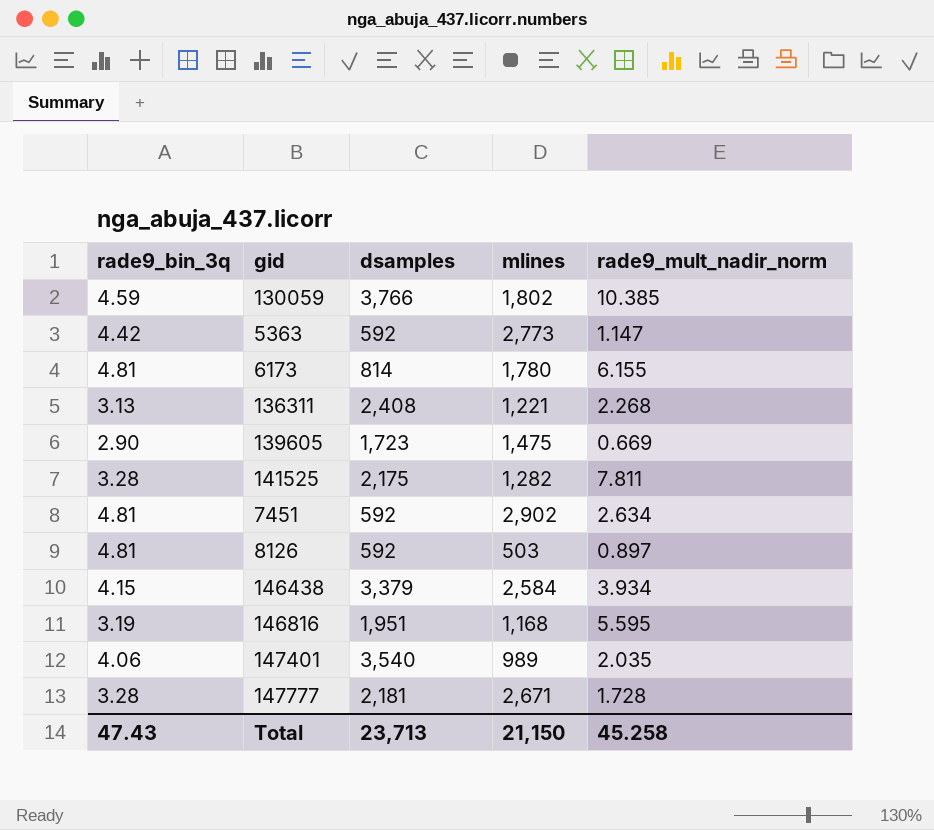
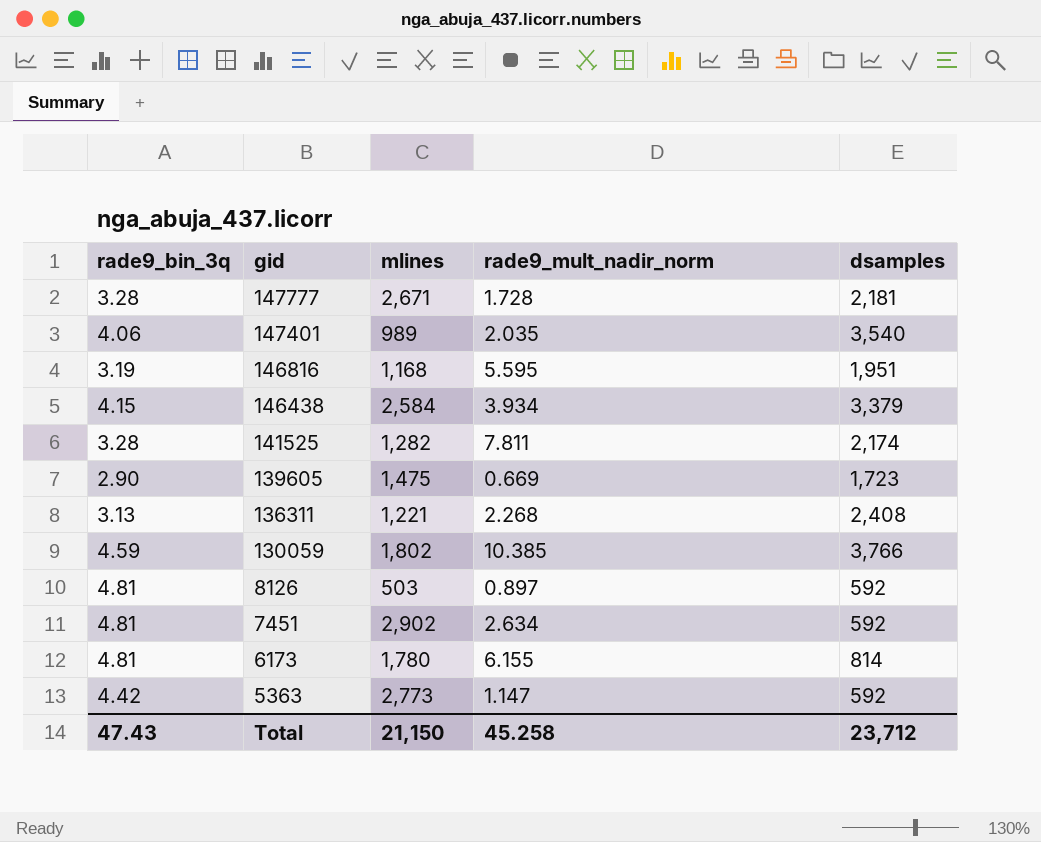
row order: none -> gid descending
column dsamples | position: 3 -> 5
141525 | dsamples: 2,175 -> 2,174
Total | dsamples: 23,713 -> 23,712

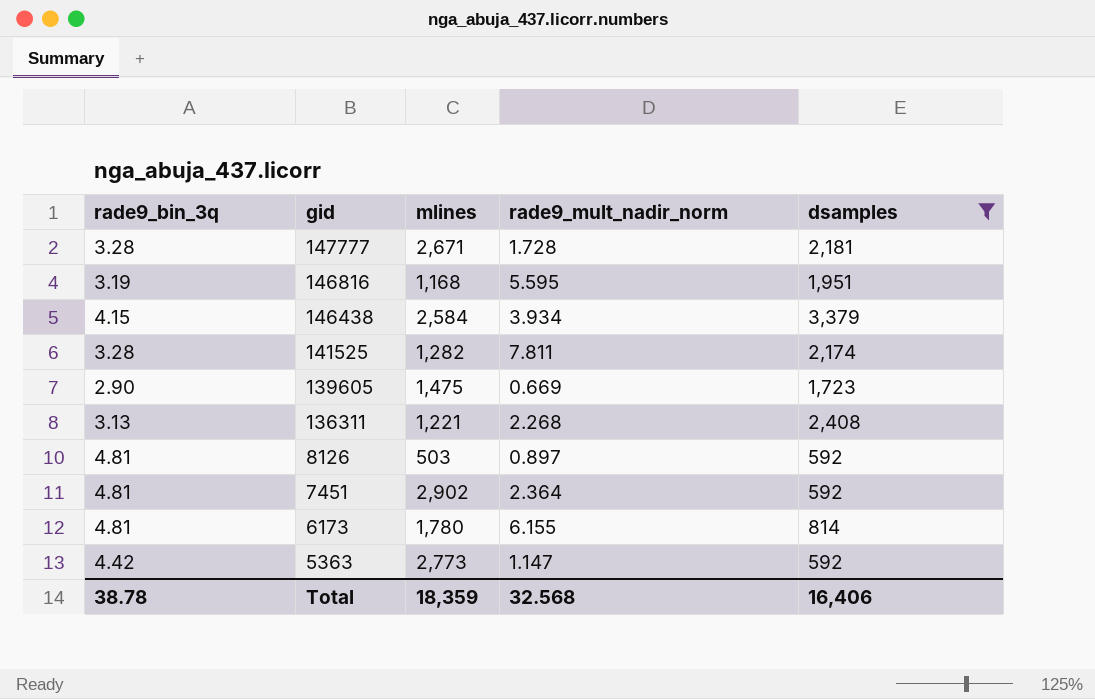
filter: none -> dsamples <= 3,379
7451 | rade9_mult_nadir_norm: 2.634 -> 2.364
Total | rade9_bin_3q: 47.43 -> 38.78
Total | mlines: 21,150 -> 18,359
Total | rade9_mult_nadir_norm: 45.258 -> 32.568
Total | dsamples: 23,712 -> 16,406

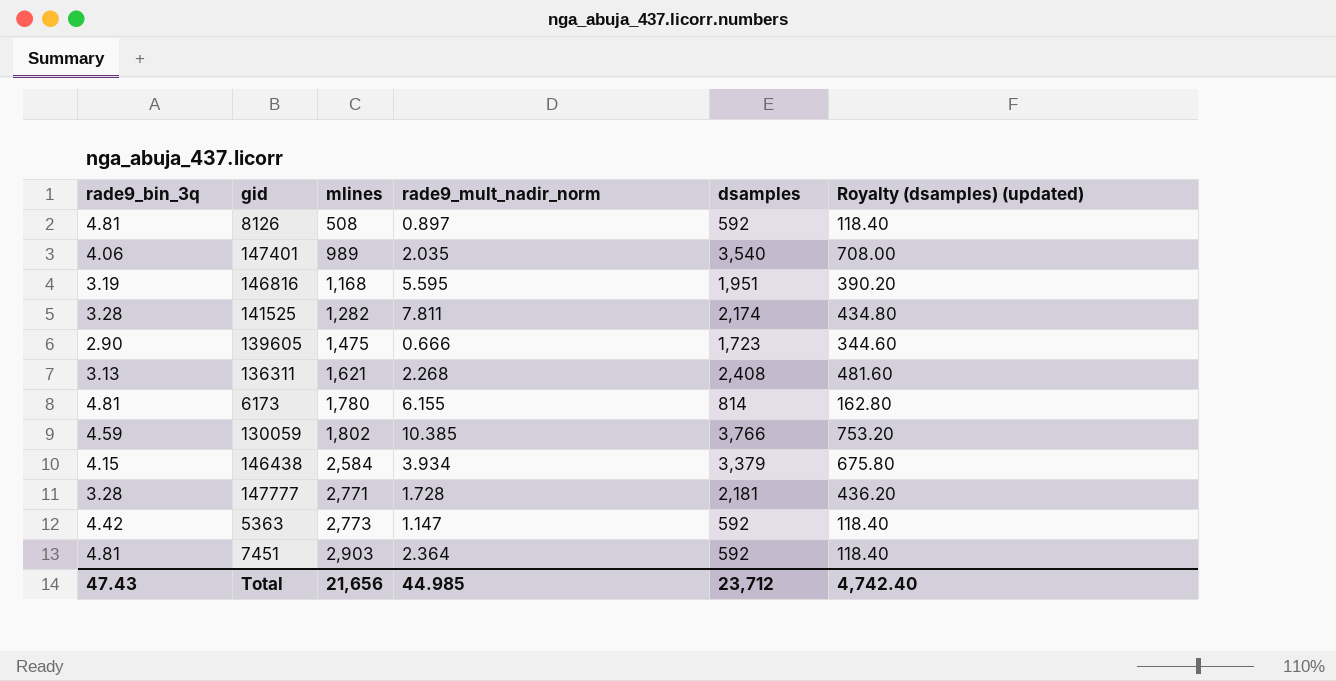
filter: dsamples <= 3,379 -> none
row order: gid descending -> mlines ascending
column Royalty (dsamples) (updated) | formula: none -> [dsamples] * 0.2
8126 | mlines: 503 -> 508
139605 | rade9_mult_nadir_norm: 0.669 -> 0.666
136311 | mlines: 1,221 -> 1,621
147777 | mlines: 2,671 -> 2,771
7451 | mlines: 2,902 -> 2,903
Total | rade9_bin_3q: 38.78 -> 47.43
Total | mlines: 18,359 -> 21,656
Total | rade9_mult_nadir_norm: 32.568 -> 44.985
Total | dsamples: 16,406 -> 23,712

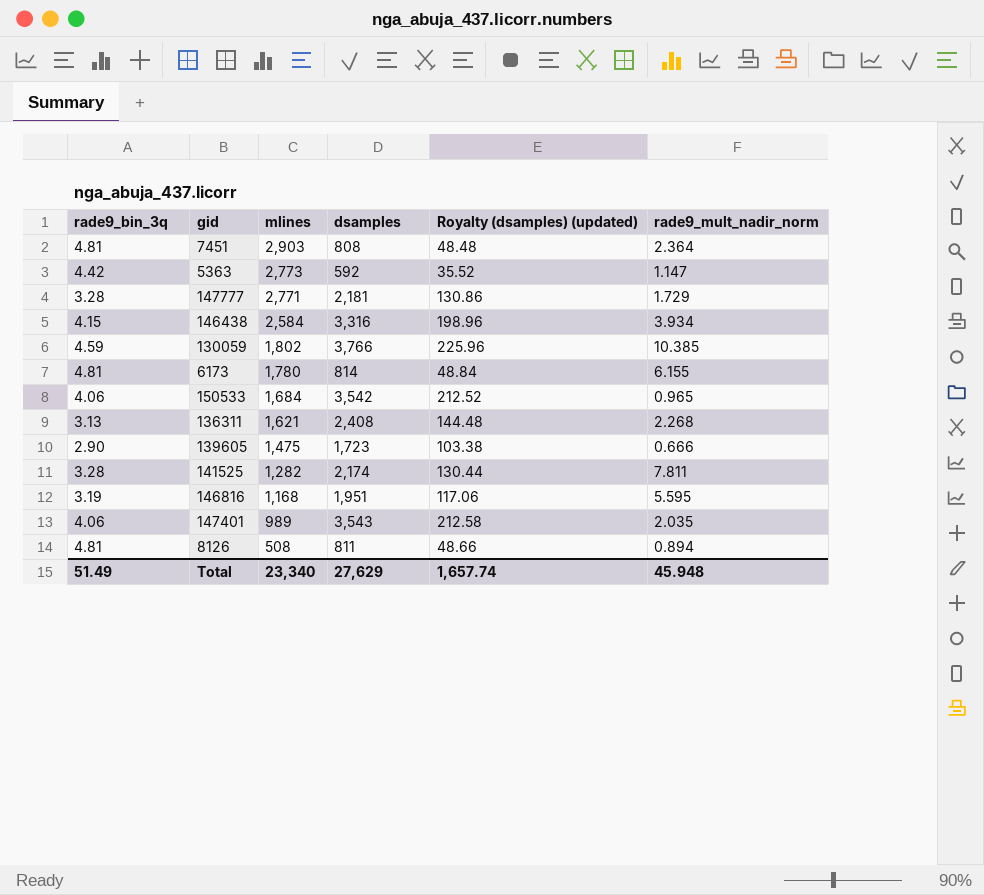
row order: mlines ascending -> mlines descending
column Royalty (dsamples) (updated) | formula: [dsamples] * 0.2 -> [dsamples] * 0.06
column rade9_mult_nadir_norm | position: 4 -> 6
7451 | dsamples: 592 -> 808
147777 | rade9_mult_nadir_norm: 1.728 -> 1.729
146438 | dsamples: 3,379 -> 3,316
row 150533: none -> 4.06 | 1,684 | 3,542 | 212.52 | 0.965
147401 | dsamples: 3,540 -> 3,543
8126 | dsamples: 592 -> 811
8126 | rade9_mult_nadir_norm: 0.897 -> 0.894
Total | rade9_bin_3q: 47.43 -> 51.49
Total | mlines: 21,656 -> 23,340
Total | dsamples: 23,712 -> 27,629
Total | Royalty (dsamples) (updated): 4,742.40 -> 1,657.74
Total | rade9_mult_nadir_norm: 44.985 -> 45.948

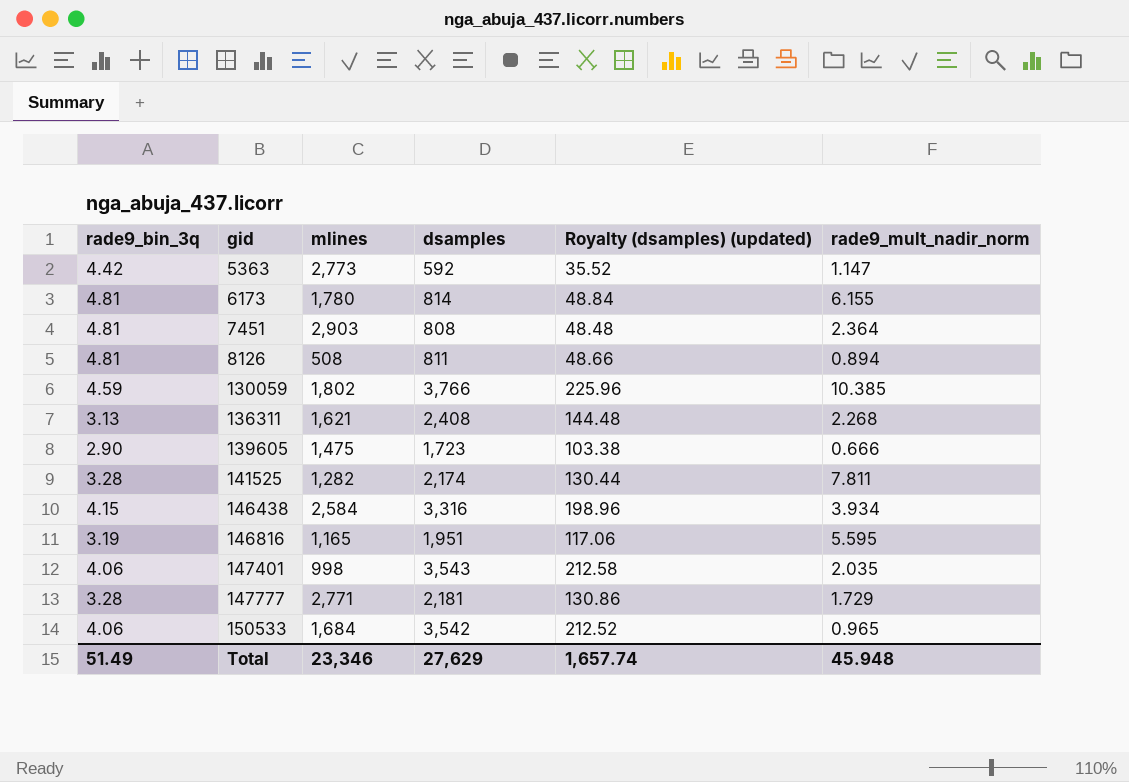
row order: mlines descending -> gid ascending
146816 | mlines: 1,168 -> 1,165
147401 | mlines: 989 -> 998
Total | mlines: 23,340 -> 23,346

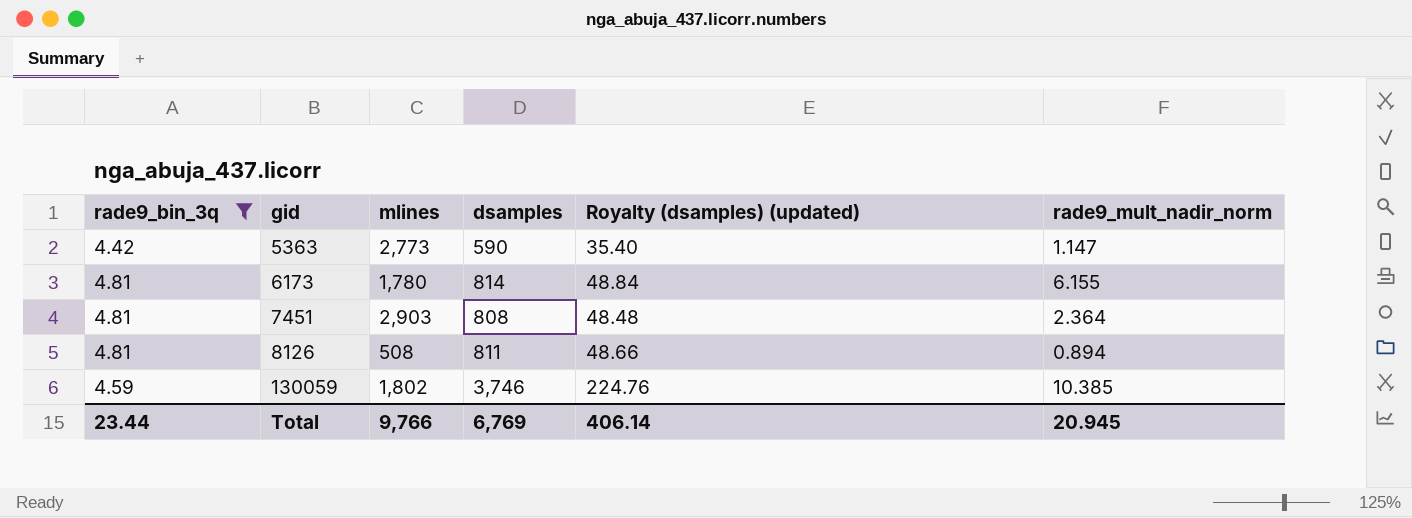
filter: none -> rade9_bin_3q >= 4.42
5363 | dsamples: 592 -> 590
5363 | Royalty (dsamples) (updated): 35.52 -> 35.40
130059 | dsamples: 3,766 -> 3,746
130059 | Royalty (dsamples) (updated): 225.96 -> 224.76
Total | rade9_bin_3q: 51.49 -> 23.44
Total | mlines: 23,346 -> 9,766
Total | dsamples: 27,629 -> 6,769
Total | Royalty (dsamples) (updated): 1,657.74 -> 406.14
Total | rade9_mult_nadir_norm: 45.948 -> 20.945

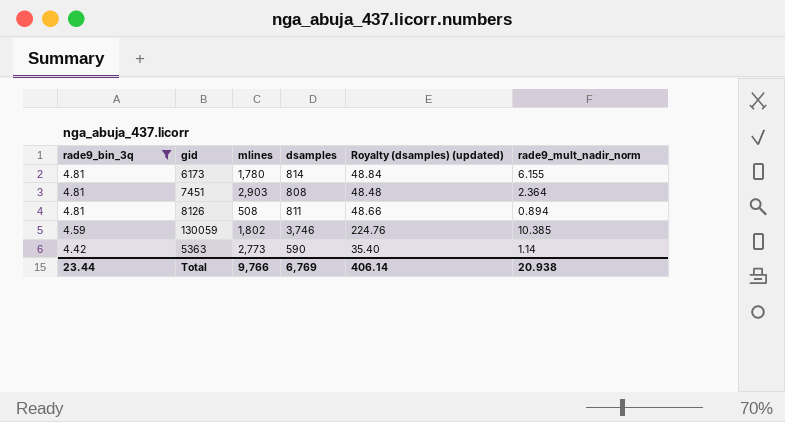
row order: gid ascending -> rade9_bin_3q descending
5363 | rade9_mult_nadir_norm: 1.147 -> 1.14
Total | rade9_mult_nadir_norm: 20.945 -> 20.938

